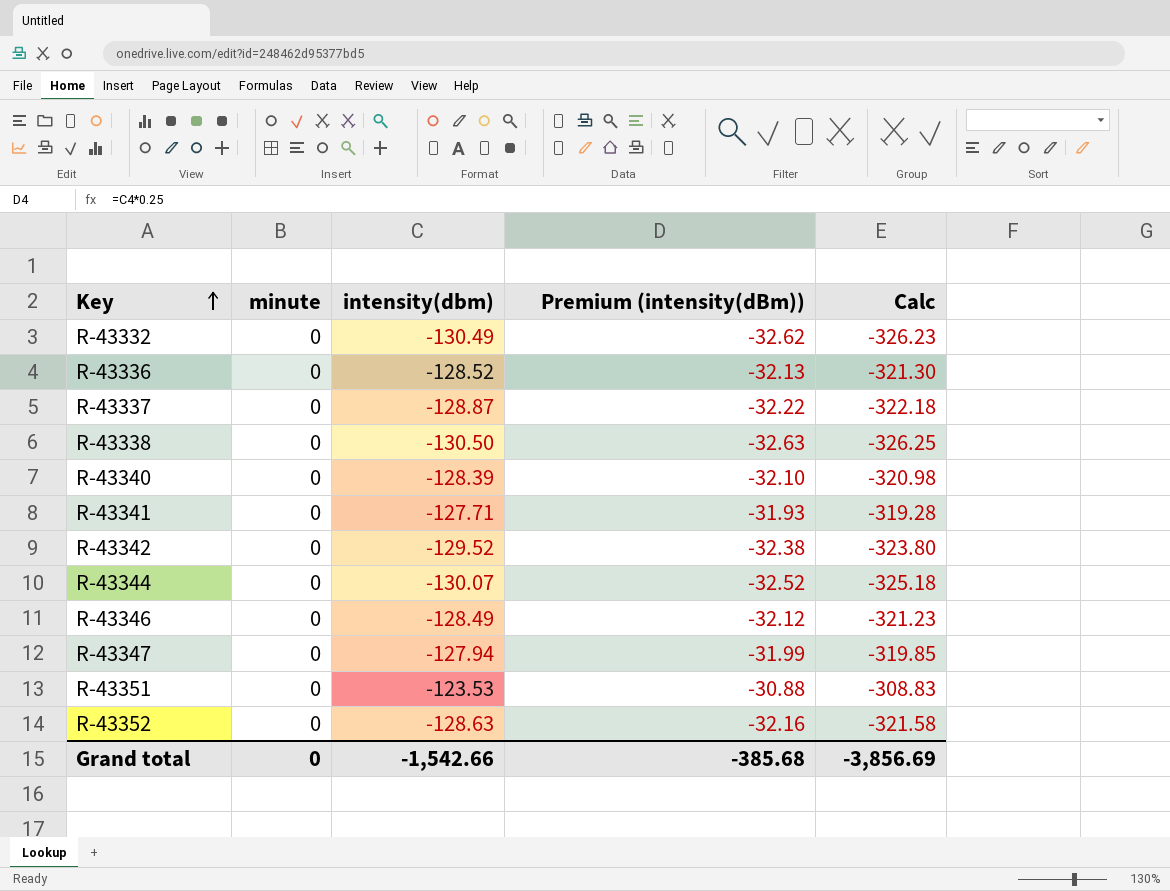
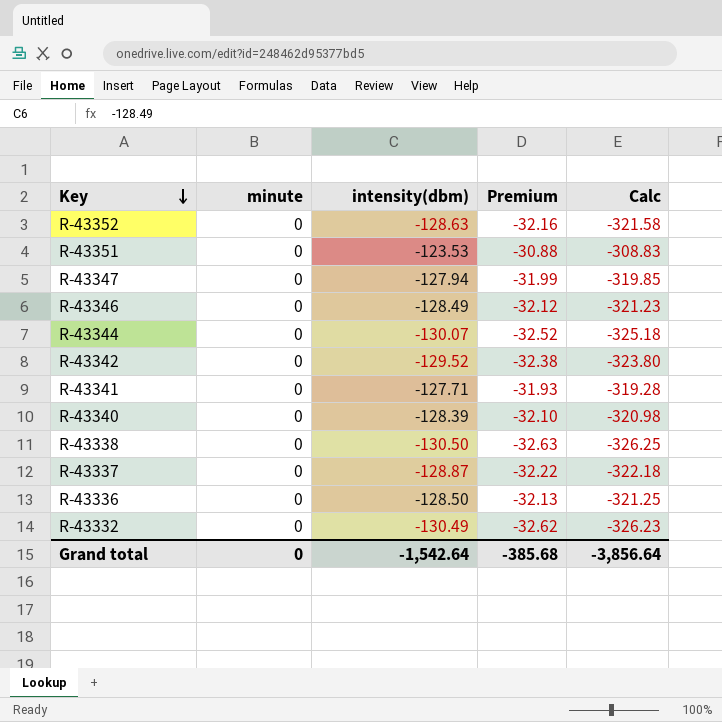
row order: Key ascending -> Key descending
column name: Premium (intensity(dBm)) -> Premium
R-43336 | intensity(dbm): -128.52 -> -128.50
R-43336 | Calc: -321.30 -> -321.25
Grand total | intensity(dbm): -1,542.66 -> -1,542.64
Grand total | Calc: -3,856.69 -> -3,856.64

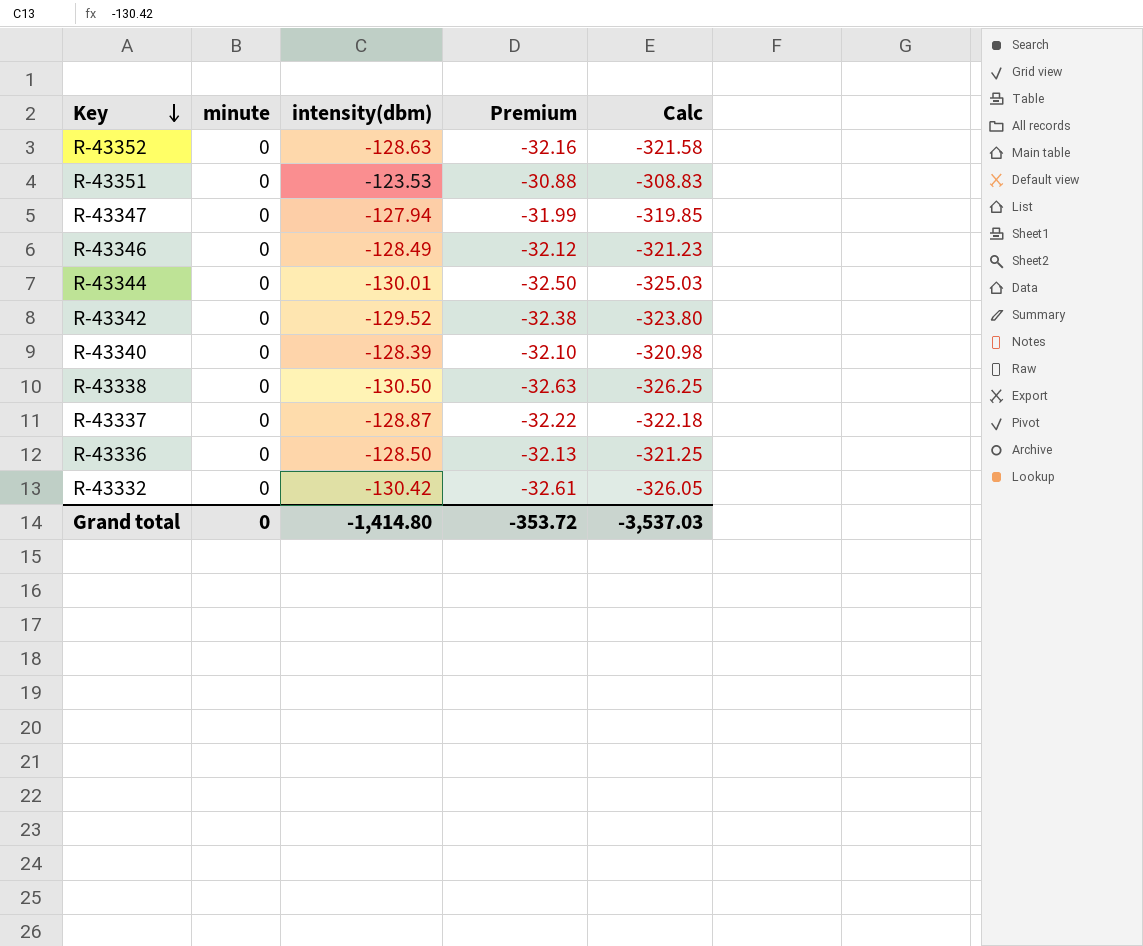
row R-43341: 0 | -127.71 | -31.93 | -319.28 -> none
R-43344 | intensity(dbm): -130.07 -> -130.01
R-43344 | Premium: -32.52 -> -32.50
R-43344 | Calc: -325.18 -> -325.03
R-43332 | intensity(dbm): -130.49 -> -130.42
R-43332 | Premium: -32.62 -> -32.61
R-43332 | Calc: -326.23 -> -326.05
Grand total | intensity(dbm): -1,542.64 -> -1,414.80
Grand total | Premium: -385.68 -> -353.72
Grand total | Calc: -3,856.64 -> -3,537.03

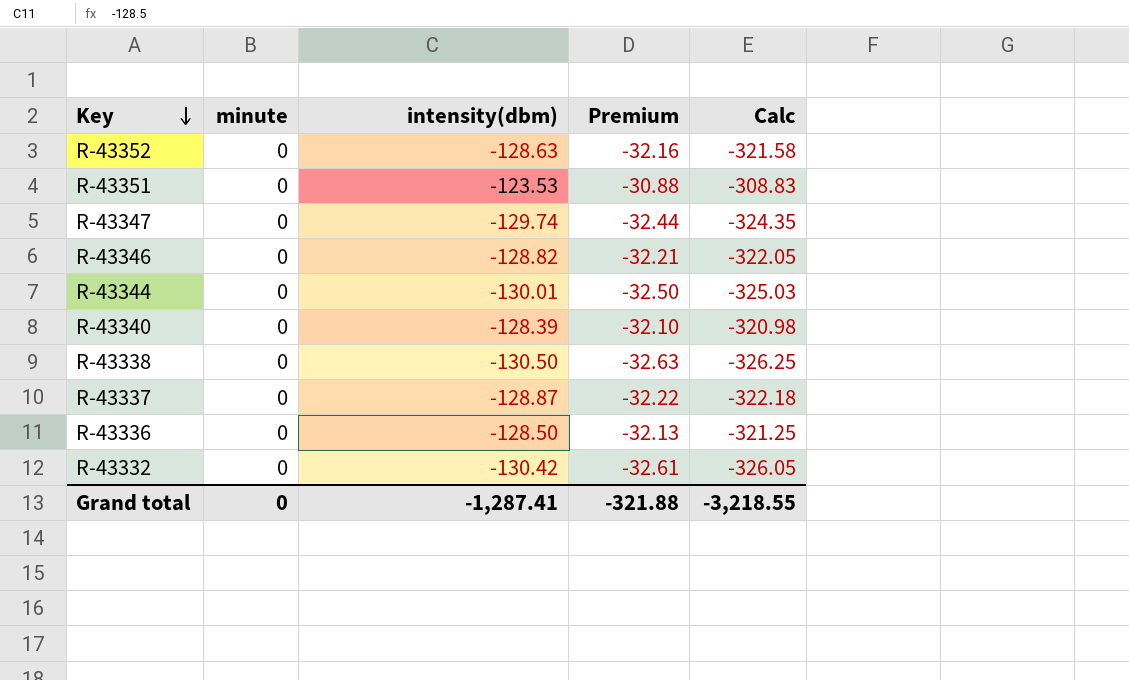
row R-43342: 0 | -129.52 | -32.38 | -323.80 -> none
R-43347 | intensity(dbm): -127.94 -> -129.74
R-43347 | Premium: -31.99 -> -32.44
R-43347 | Calc: -319.85 -> -324.35
R-43346 | intensity(dbm): -128.49 -> -128.82
R-43346 | Premium: -32.12 -> -32.21
R-43346 | Calc: -321.23 -> -322.05
Grand total | intensity(dbm): -1,414.80 -> -1,287.41
Grand total | Premium: -353.72 -> -321.88
Grand total | Calc: -3,537.03 -> -3,218.55

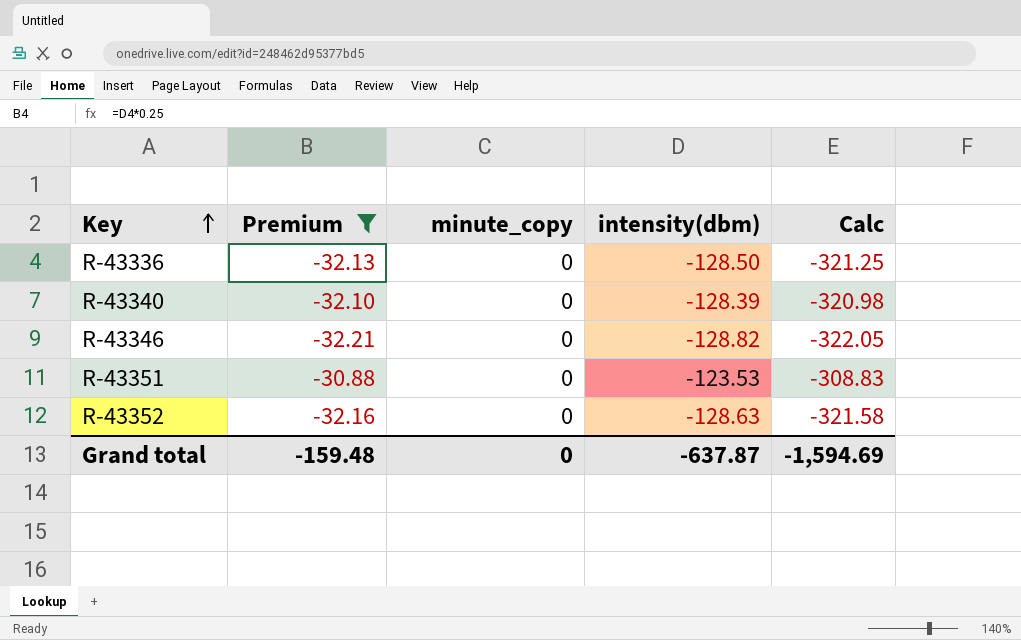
filter: none -> Premium >= -32.21
row order: Key descending -> Key ascending
column Premium | position: 4 -> 2
column name: minute -> minute_copy
Grand total | Premium: -321.88 -> -159.48
Grand total | intensity(dbm): -1,287.41 -> -637.87
Grand total | Calc: -3,218.55 -> -1,594.69

